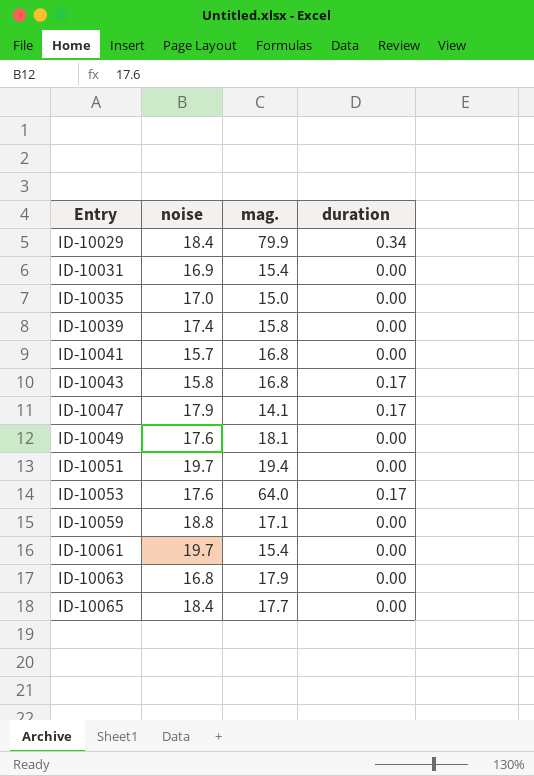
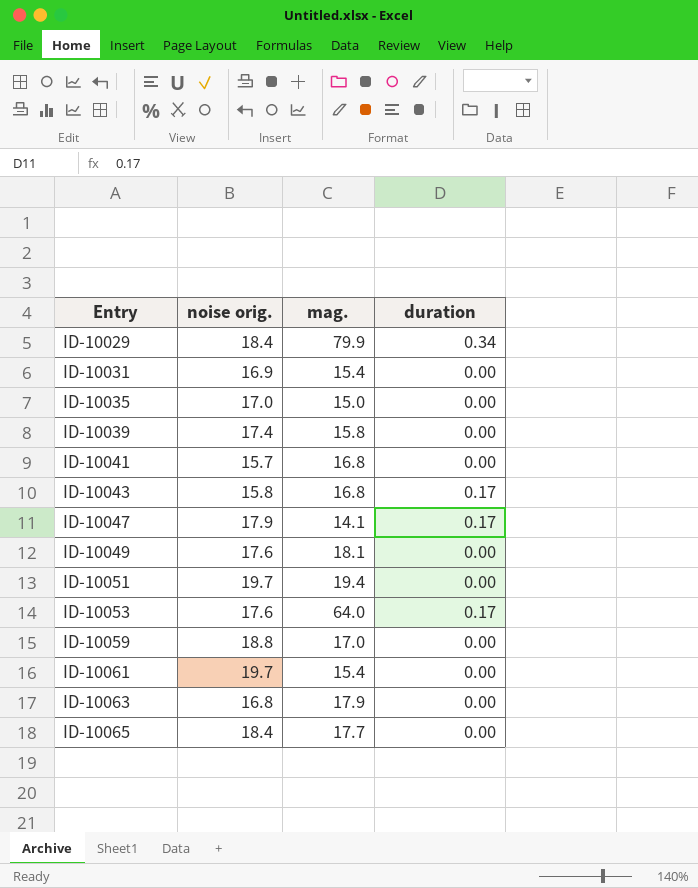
column name: noise -> noise orig.
ID-10059 | mag.: 17.1 -> 17.0

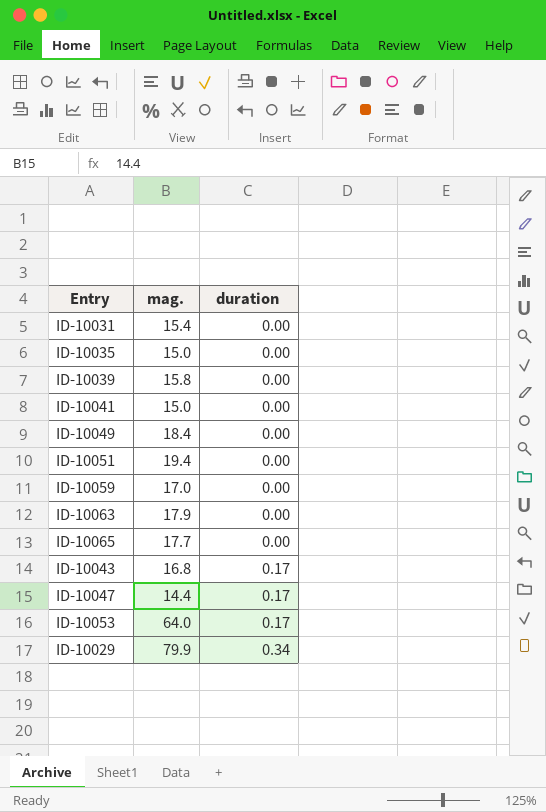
row order: Entry ascending -> duration ascending
column noise orig. | position: 2 -> none
row ID-10061: 19.7 | 15.4 | 0.00 -> none
ID-10041 | mag.: 16.8 -> 15.0
ID-10049 | mag.: 18.1 -> 18.4
ID-10047 | mag.: 14.1 -> 14.4

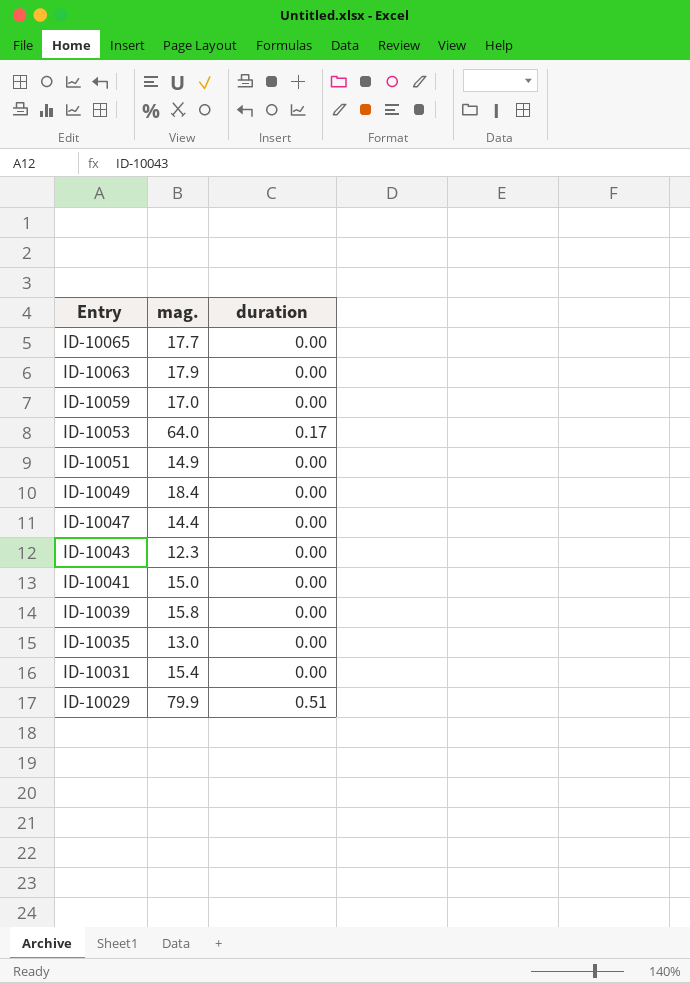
row order: duration ascending -> Entry descending
ID-10051 | mag.: 19.4 -> 14.9
ID-10047 | duration: 0.17 -> 0.00
ID-10043 | mag.: 16.8 -> 12.3
ID-10043 | duration: 0.17 -> 0.00
ID-10035 | mag.: 15.0 -> 13.0
ID-10029 | duration: 0.34 -> 0.51

